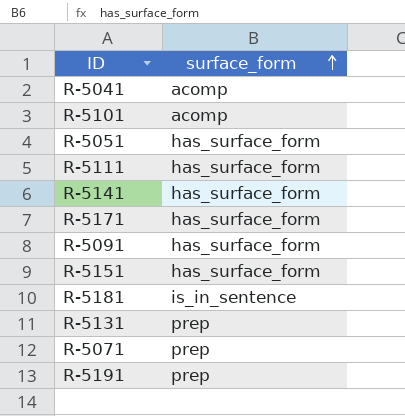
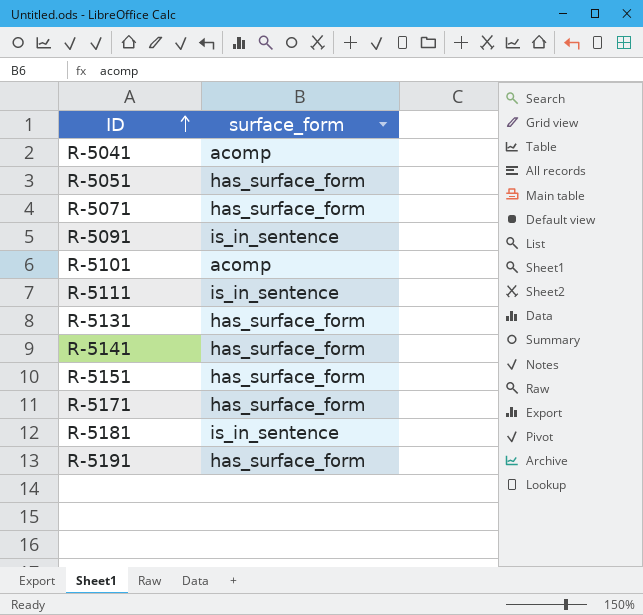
row order: surface_form ascending -> ID ascending
R-5071 | surface_form: prep -> has_surface_form
R-5091 | surface_form: has_surface_form -> is_in_sentence
R-5111 | surface_form: has_surface_form -> is_in_sentence
R-5131 | surface_form: prep -> has_surface_form
R-5191 | surface_form: prep -> has_surface_form

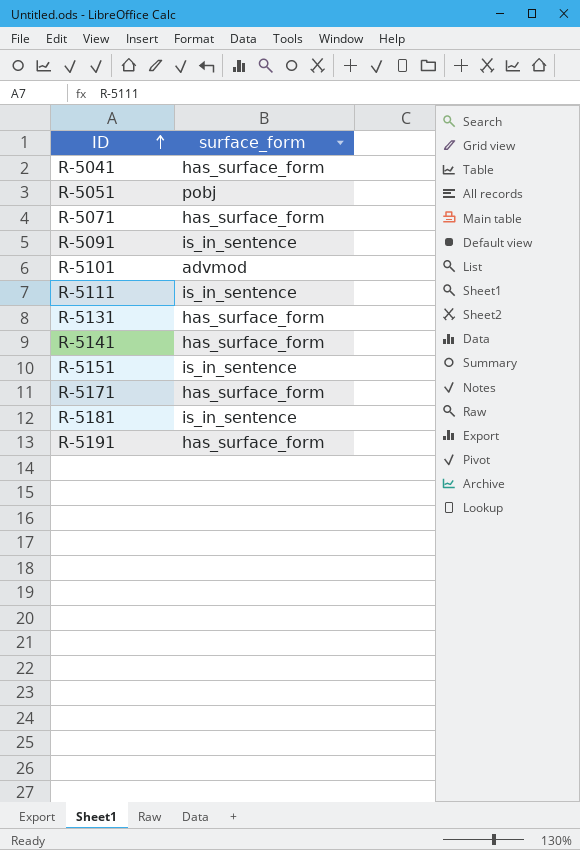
R-5041 | surface_form: acomp -> has_surface_form
R-5051 | surface_form: has_surface_form -> pobj
R-5101 | surface_form: acomp -> advmod
R-5151 | surface_form: has_surface_form -> is_in_sentence

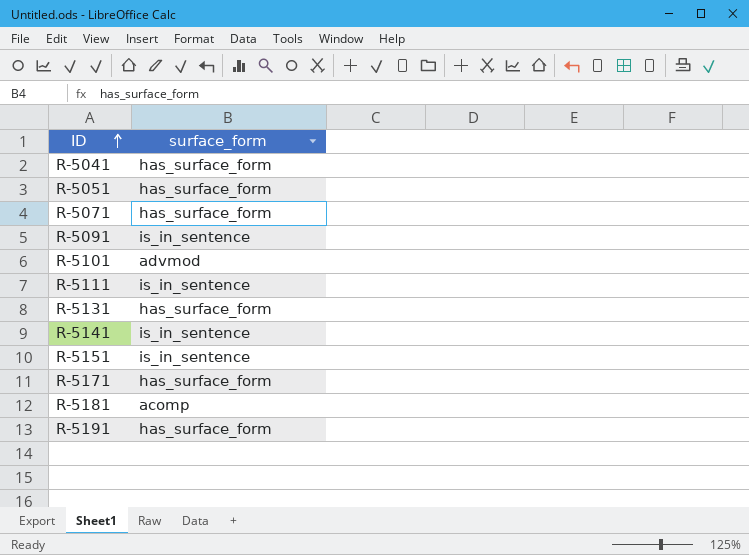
R-5051 | surface_form: pobj -> has_surface_form
R-5141 | surface_form: has_surface_form -> is_in_sentence
R-5181 | surface_form: is_in_sentence -> acomp

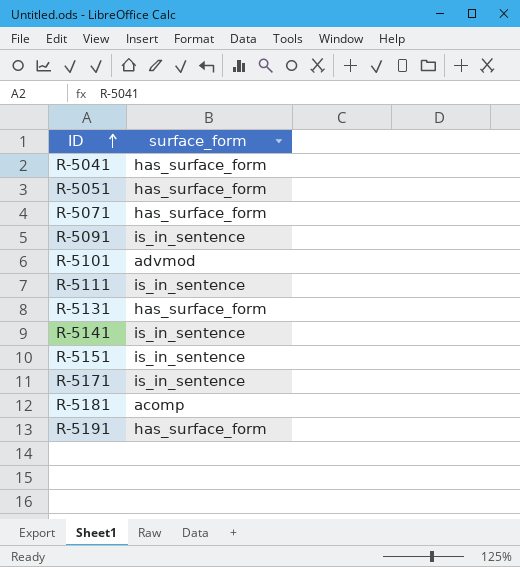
R-5171 | surface_form: has_surface_form -> is_in_sentence

